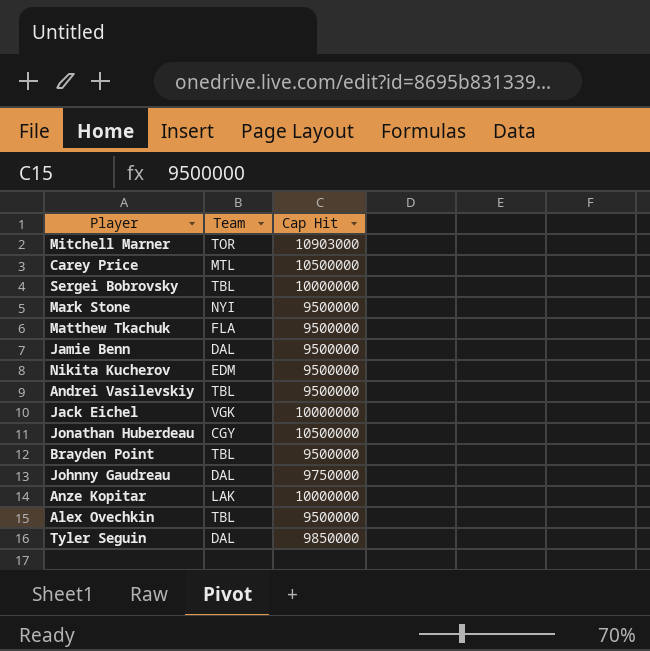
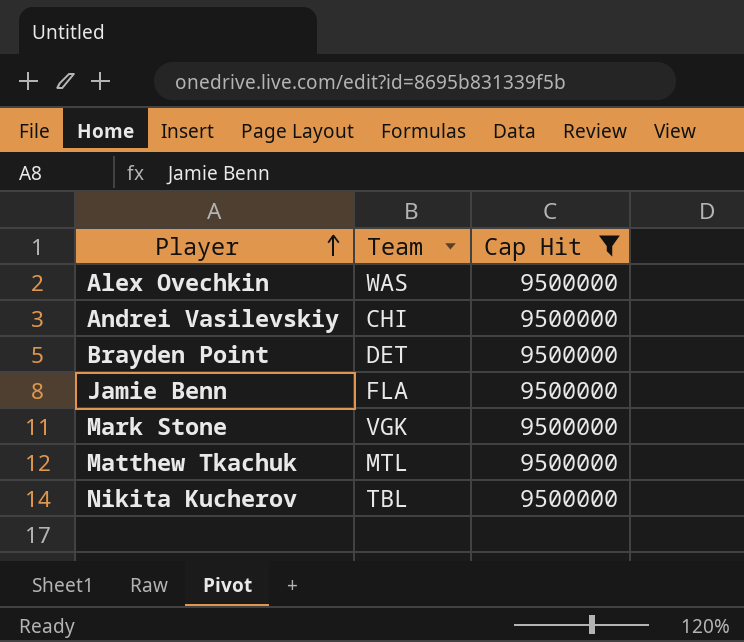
filter: none -> Cap Hit = 9500000
row order: none -> Player ascending
Alex Ovechkin | Team: TBL -> WAS
Andrei Vasilevskiy | Team: TBL -> CHI
Brayden Point | Team: TBL -> DET
Jamie Benn | Team: DAL -> FLA
Mark Stone | Team: NYI -> VGK
Matthew Tkachuk | Team: FLA -> MTL
Nikita Kucherov | Team: EDM -> TBL

